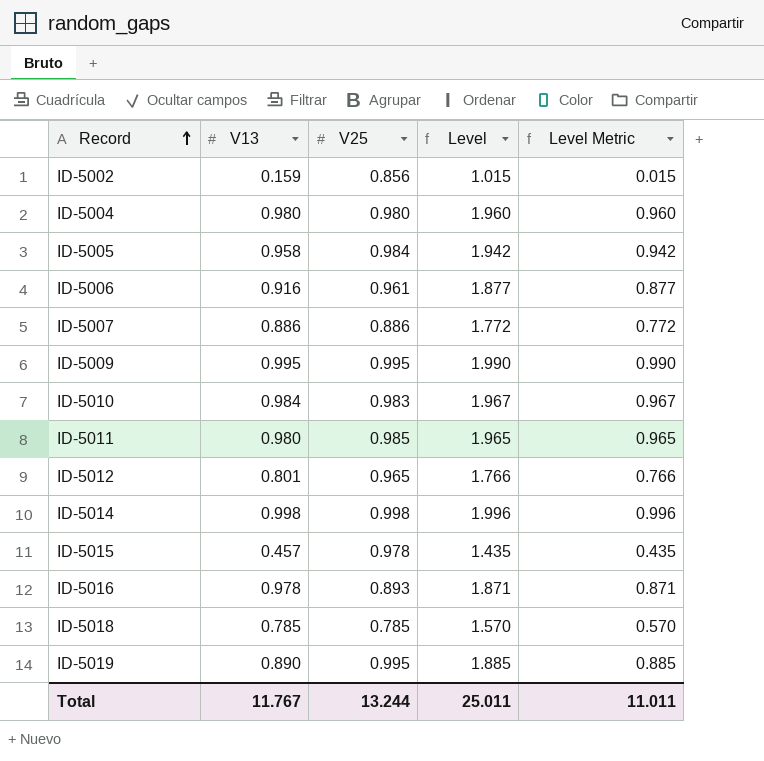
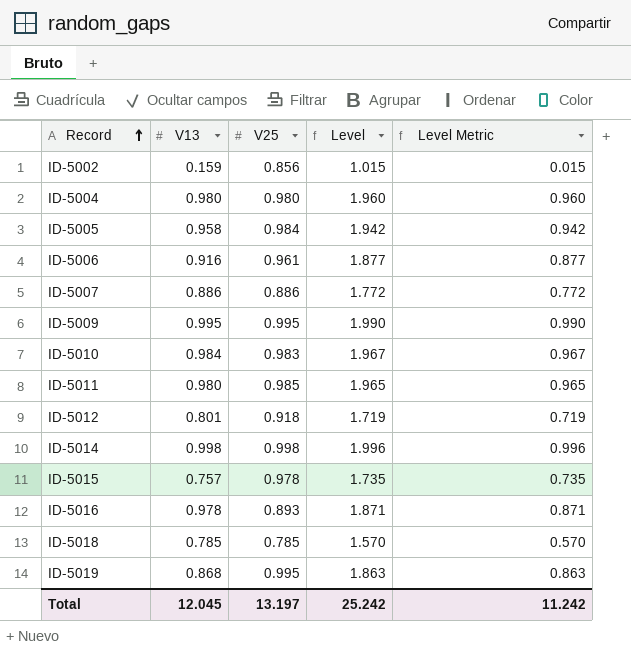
ID-5012 | V25: 0.965 -> 0.918
ID-5012 | Level: 1.766 -> 1.719
ID-5012 | Level Metric: 0.766 -> 0.719
ID-5015 | V13: 0.457 -> 0.757
ID-5015 | Level: 1.435 -> 1.735
ID-5015 | Level Metric: 0.435 -> 0.735
ID-5019 | V13: 0.890 -> 0.868
ID-5019 | Level: 1.885 -> 1.863
ID-5019 | Level Metric: 0.885 -> 0.863
Total | V13: 11.767 -> 12.045
Total | V25: 13.244 -> 13.197
Total | Level: 25.011 -> 25.242
Total | Level Metric: 11.011 -> 11.242

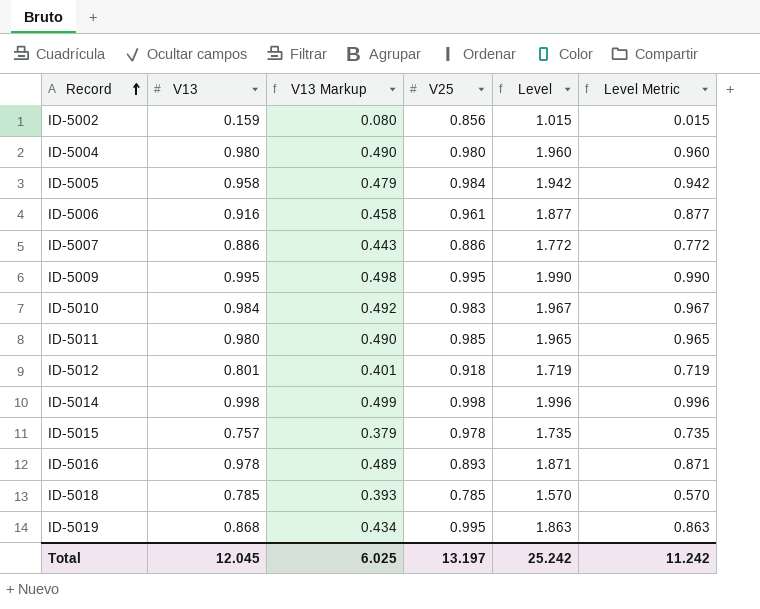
column V13 Markup | formula: none -> [V13] * 0.5

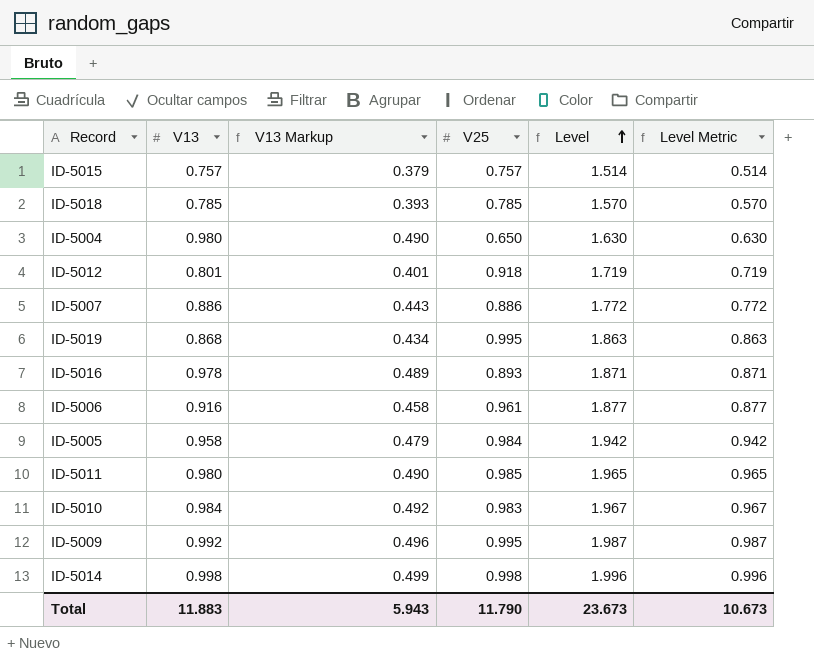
row order: Record ascending -> Level ascending
row ID-5002: 0.159 | 0.080 | 0.856 | 1.015 | 0.015 -> none
ID-5015 | V25: 0.978 -> 0.757
ID-5015 | Level: 1.735 -> 1.514
ID-5015 | Level Metric: 0.735 -> 0.514
ID-5004 | V25: 0.980 -> 0.650
ID-5004 | Level: 1.960 -> 1.630
ID-5004 | Level Metric: 0.960 -> 0.630
ID-5009 | V13: 0.995 -> 0.992
ID-5009 | V13 Markup: 0.498 -> 0.496
ID-5009 | Level: 1.990 -> 1.987
ID-5009 | Level Metric: 0.990 -> 0.987
Total | V13: 12.045 -> 11.883
Total | V13 Markup: 6.025 -> 5.943
Total | V25: 13.197 -> 11.790
Total | Level: 25.242 -> 23.673
Total | Level Metric: 11.242 -> 10.673

